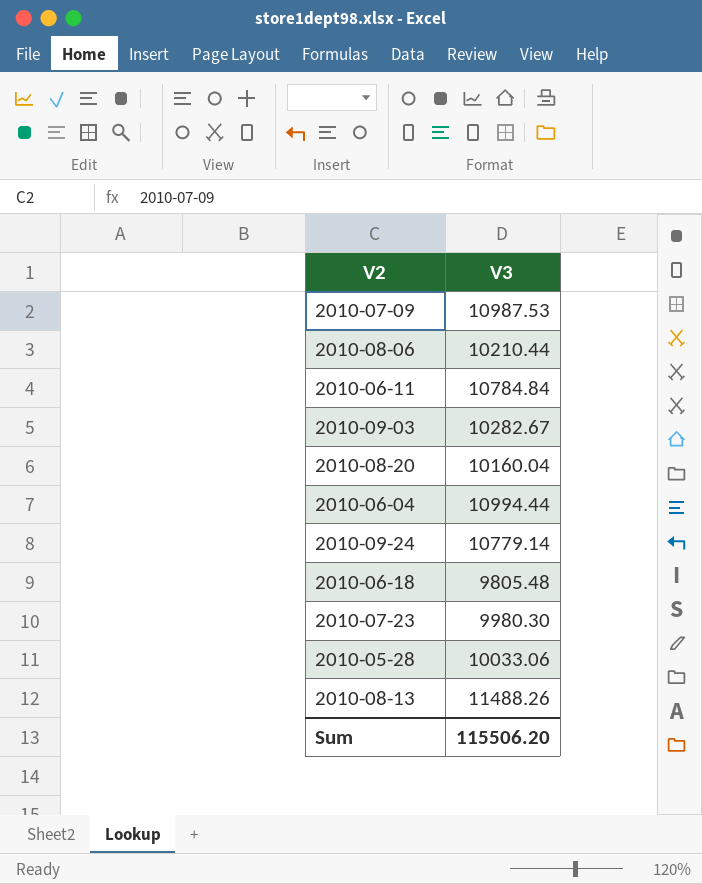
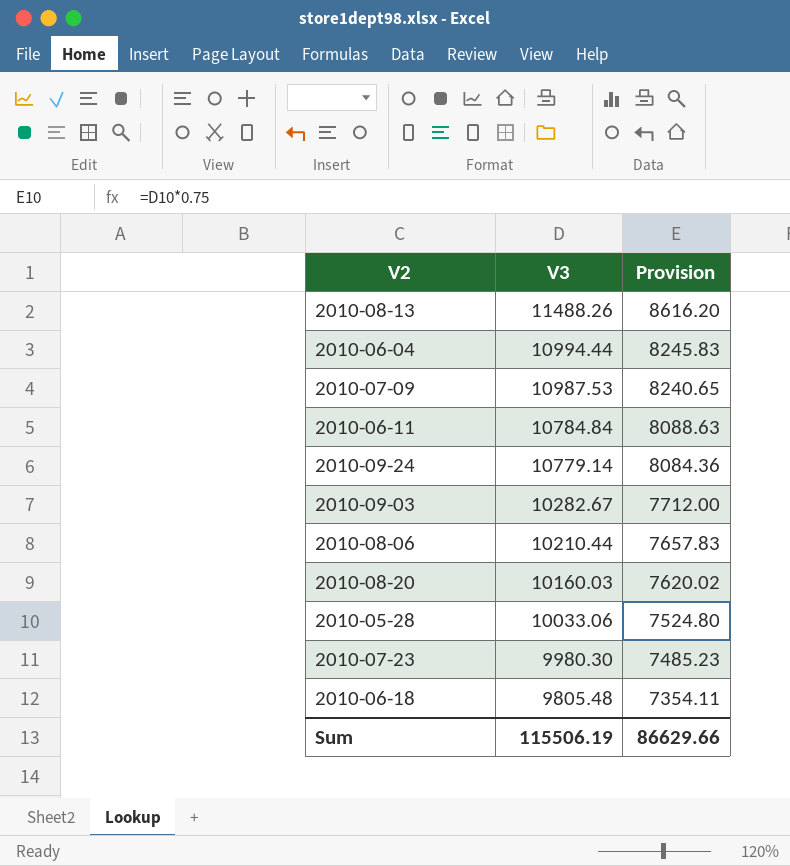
row order: none -> V3 descending
column Provision | formula: none -> [V3] * 0.75
2010-08-20 | V3: 10160.04 -> 10160.03
Sum | V3: 115506.20 -> 115506.19

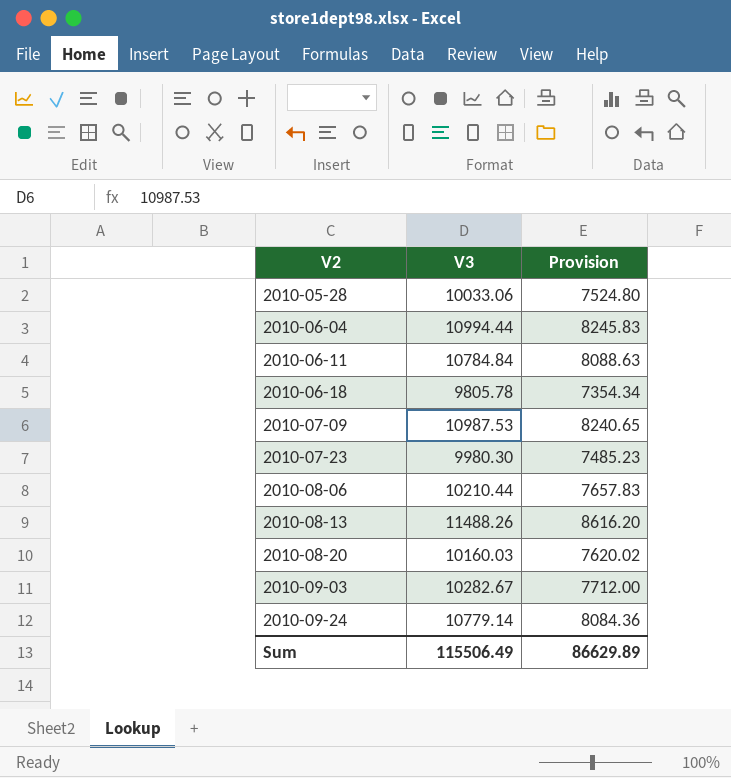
row order: V3 descending -> V2 ascending
2010-06-18 | V3: 9805.48 -> 9805.78
2010-06-18 | Provision: 7354.11 -> 7354.34
Sum | V3: 115506.19 -> 115506.49
Sum | Provision: 86629.66 -> 86629.89

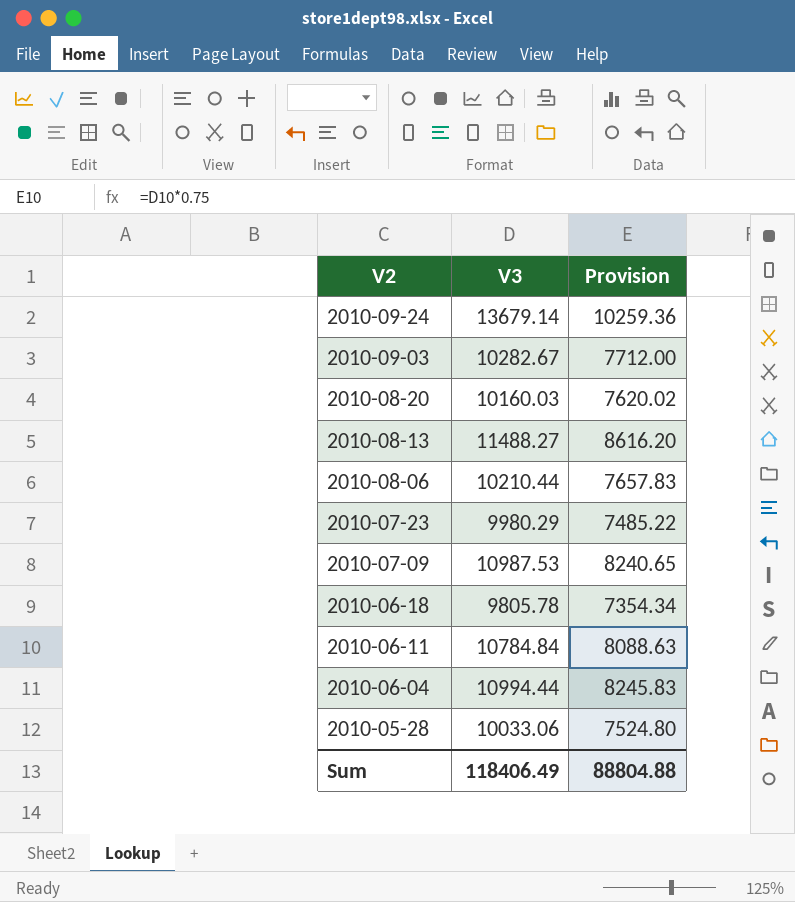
row order: V2 ascending -> V2 descending
2010-09-24 | V3: 10779.14 -> 13679.14
2010-09-24 | Provision: 8084.36 -> 10259.36
2010-08-13 | V3: 11488.26 -> 11488.27
2010-07-23 | V3: 9980.30 -> 9980.29
2010-07-23 | Provision: 7485.23 -> 7485.22
Sum | V3: 115506.49 -> 118406.49
Sum | Provision: 86629.89 -> 88804.88

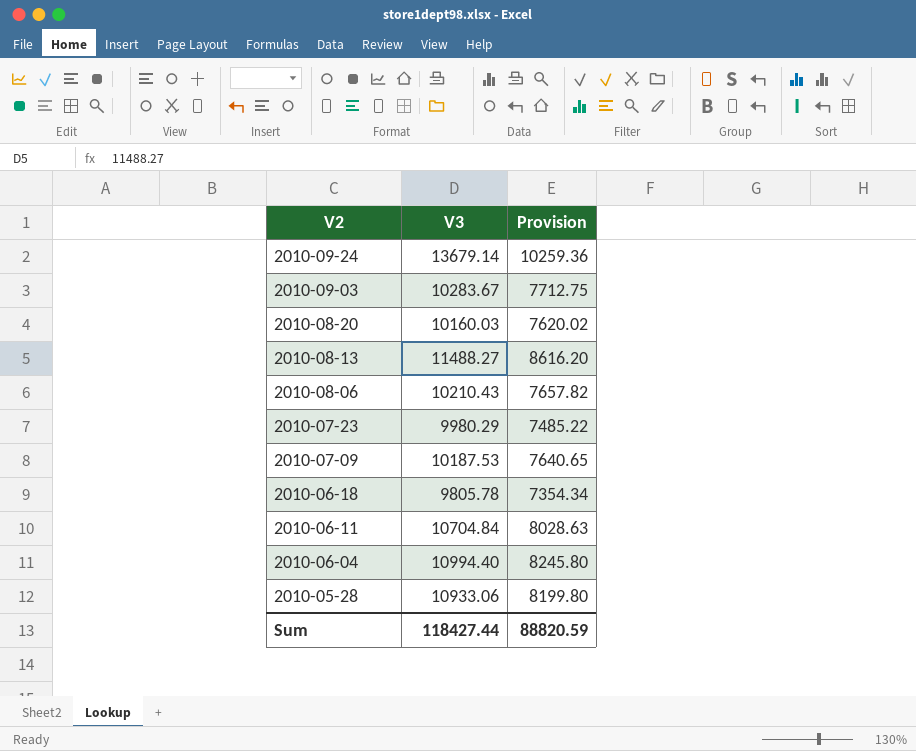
2010-09-03 | V3: 10282.67 -> 10283.67
2010-09-03 | Provision: 7712.00 -> 7712.75
2010-08-06 | V3: 10210.44 -> 10210.43
2010-08-06 | Provision: 7657.83 -> 7657.82
2010-07-09 | V3: 10987.53 -> 10187.53
2010-07-09 | Provision: 8240.65 -> 7640.65
2010-06-11 | V3: 10784.84 -> 10704.84
2010-06-11 | Provision: 8088.63 -> 8028.63
2010-06-04 | V3: 10994.44 -> 10994.40
2010-06-04 | Provision: 8245.83 -> 8245.80
2010-05-28 | V3: 10033.06 -> 10933.06
2010-05-28 | Provision: 7524.80 -> 8199.80
Sum | V3: 118406.49 -> 118427.44
Sum | Provision: 88804.88 -> 88820.59

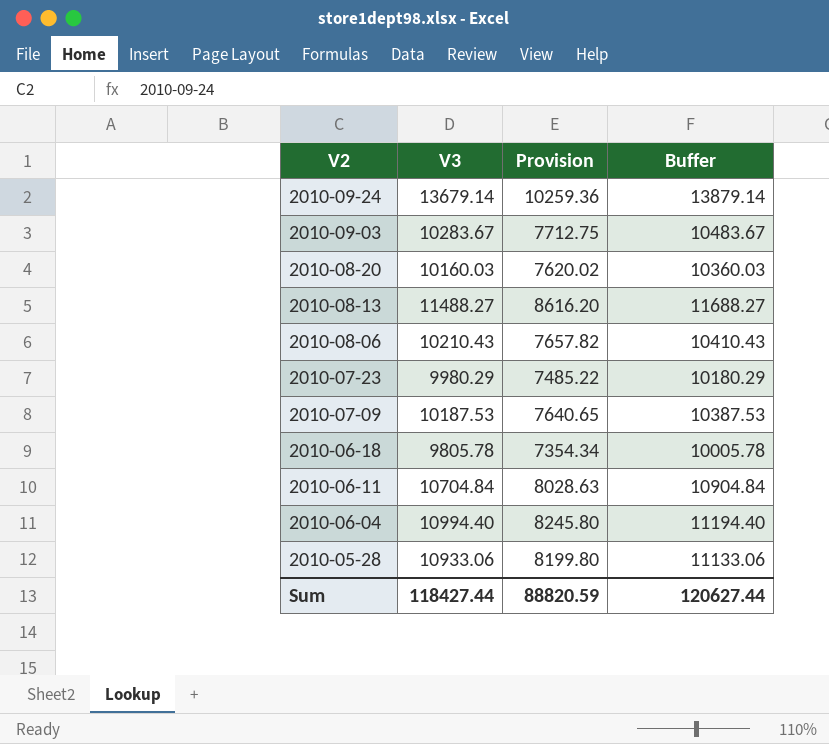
column Buffer | formula: none -> [V3] + 200

